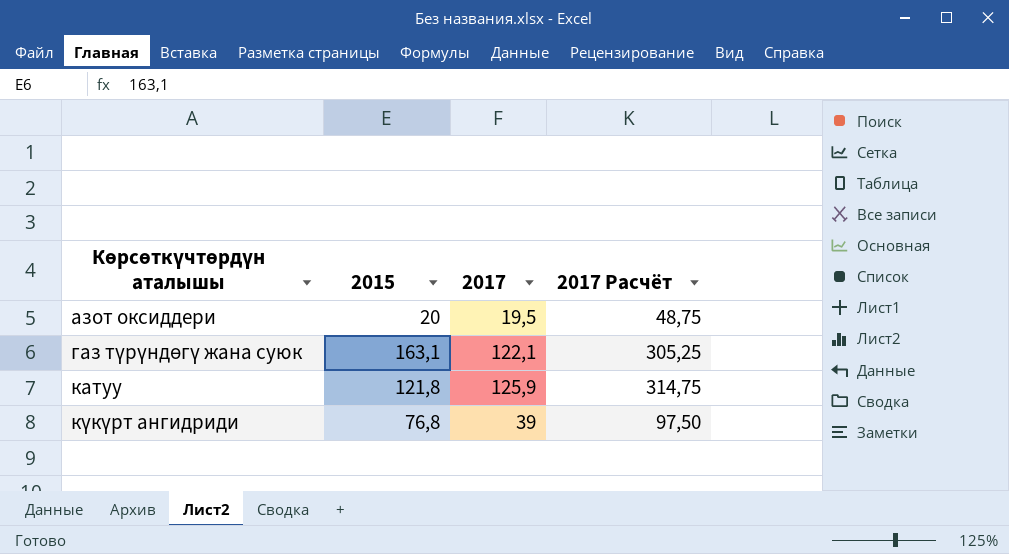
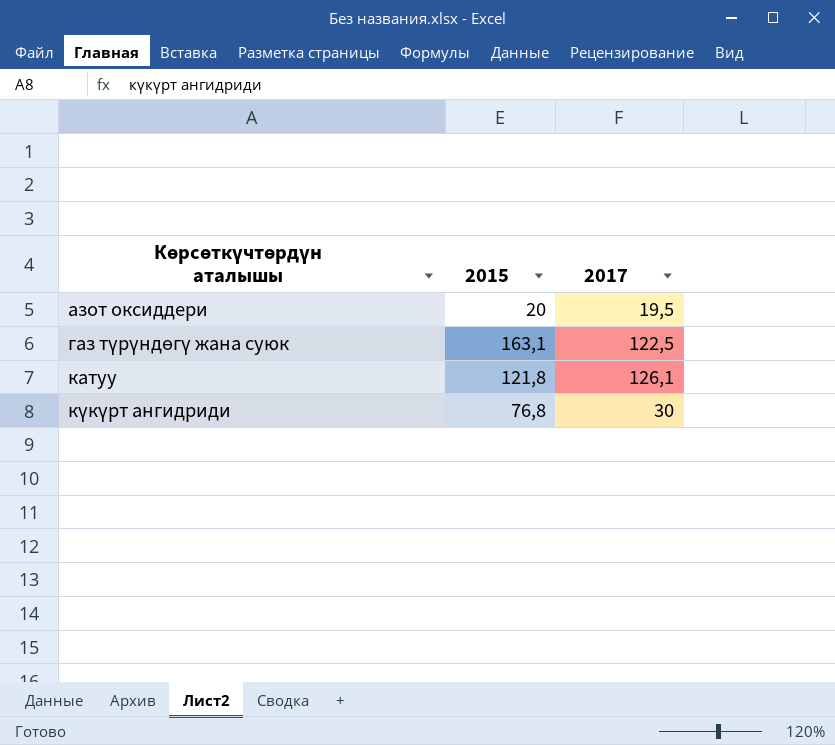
column 2017 Расчёт | formula: [2017] * 2,5 -> none
газ түрүндөгү жана суюк | 2017: 122,1 -> 122,5
катуу | 2017: 125,9 -> 126,1
күкүрт ангидриди | 2017: 39 -> 30

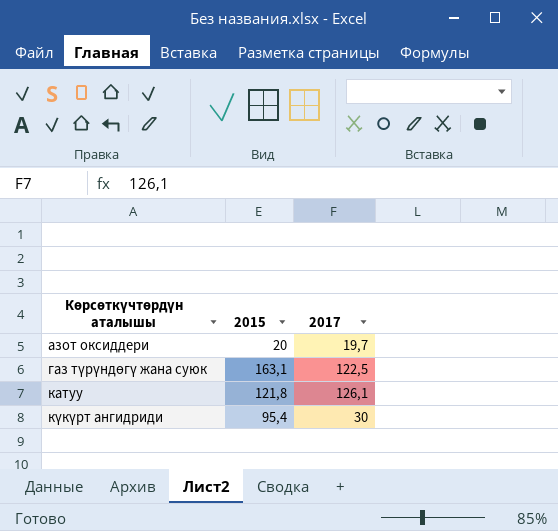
азот оксиддери | 2017: 19,5 -> 19,7
күкүрт ангидриди | 2015: 76,8 -> 95,4

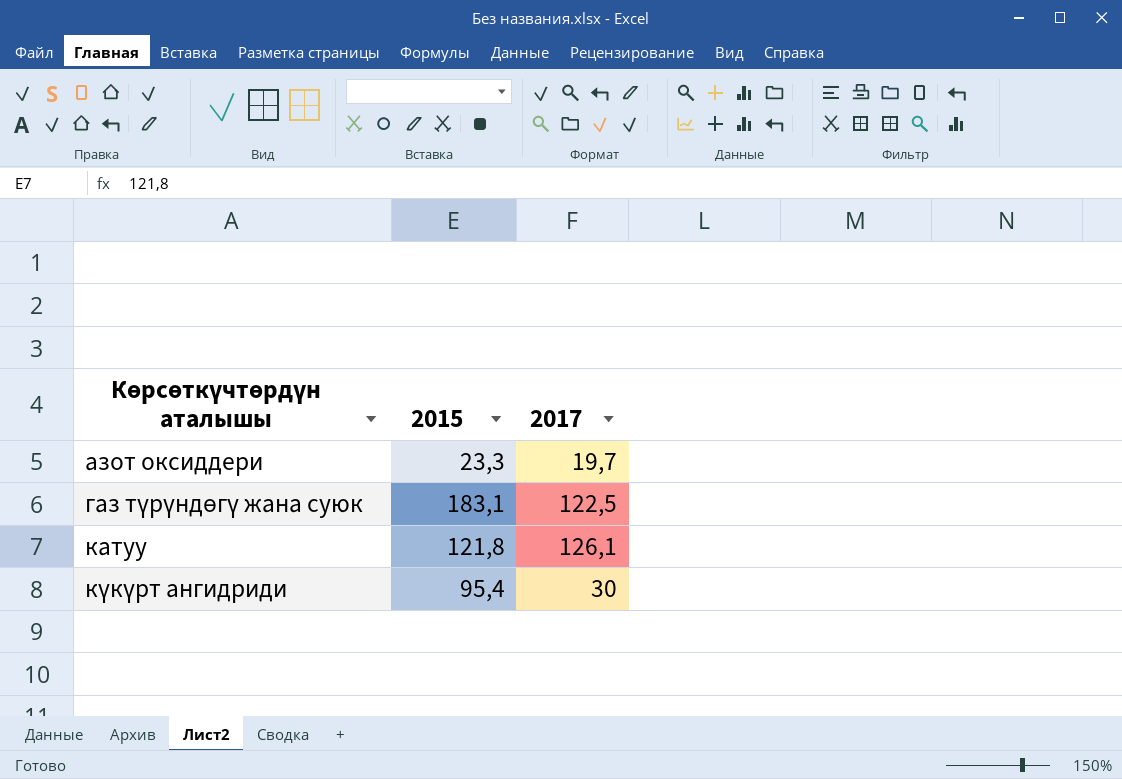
азот оксиддери | 2015: 20 -> 23,3
газ түрүндөгү жана суюк | 2015: 163,1 -> 183,1

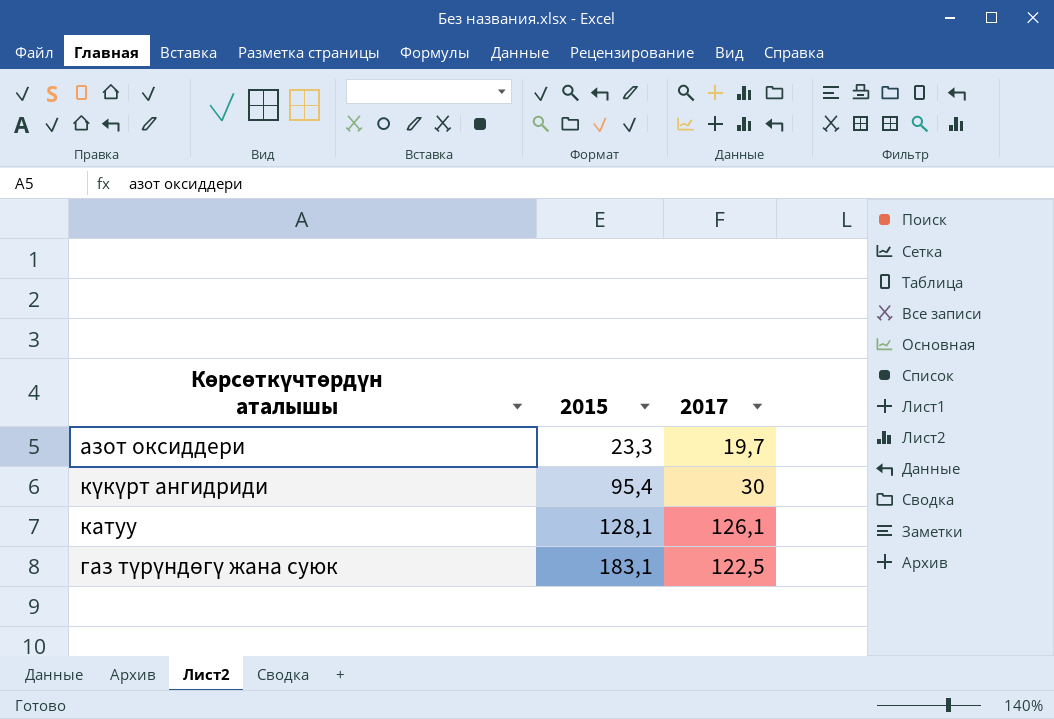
row order: Көрсөткүчтөрдүн аталышы ascending -> 2015 ascending
катуу | 2015: 121,8 -> 128,1

